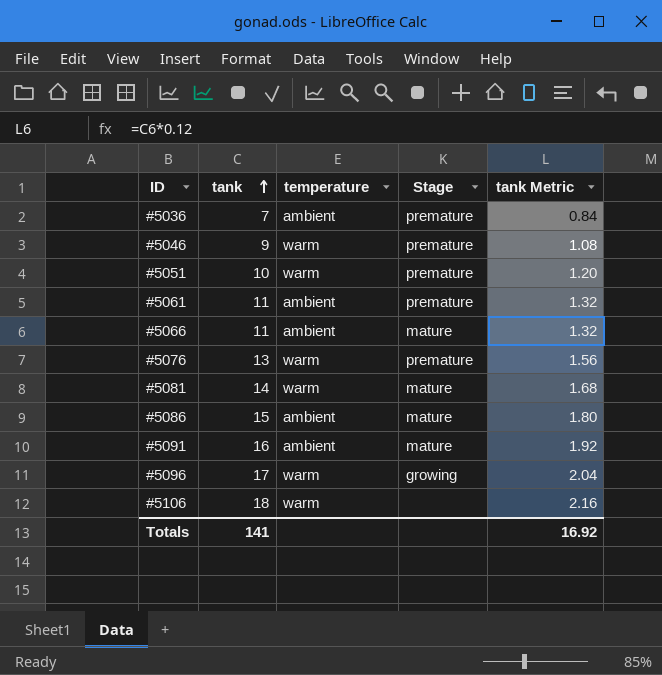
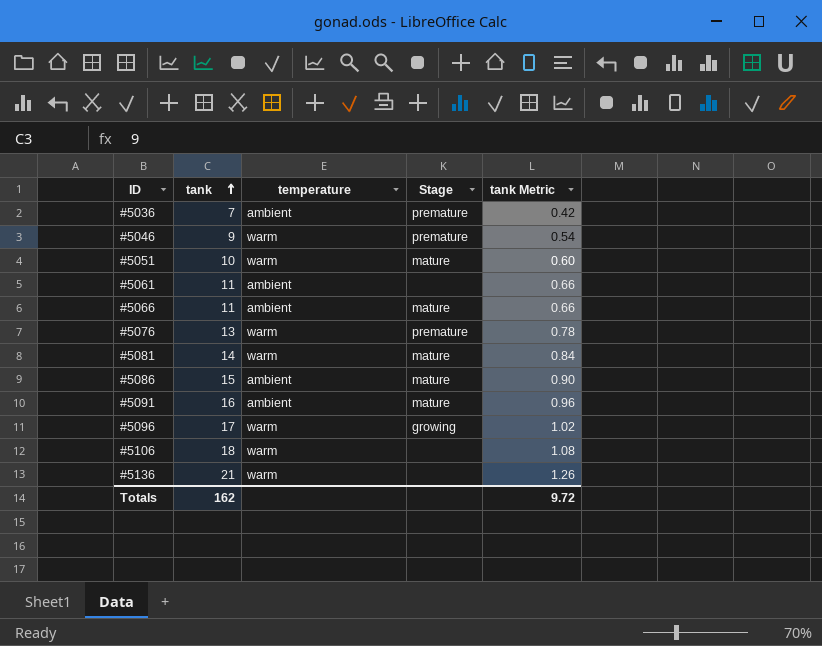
column tank Metric | formula: [tank] * 0.12 -> [tank] * 0.06
#5051 | Stage: premature -> mature
#5061 | Stage: premature -> none
row #5136: none -> 21 | warm | none | 1.26
Totals | tank: 141 -> 162
Totals | tank Metric: 16.92 -> 9.72

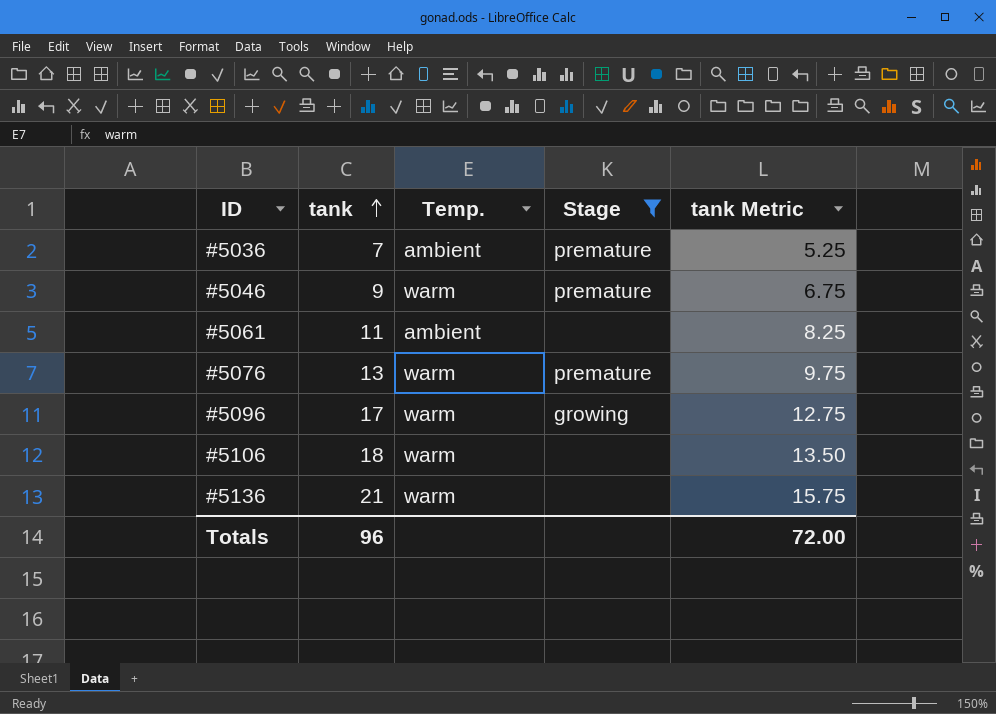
filter: none -> Stage != mature
column name: temperature -> Temp.
column tank Metric | formula: [tank] * 0.06 -> [tank] * 0.75
Totals | tank: 162 -> 96
Totals | tank Metric: 9.72 -> 72.00

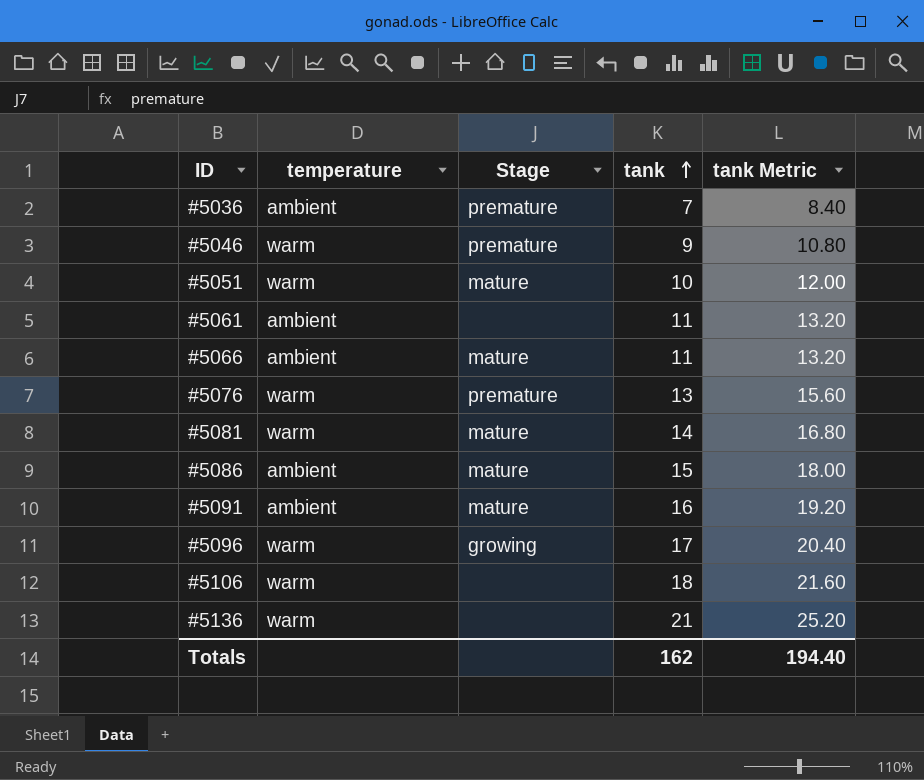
filter: Stage != mature -> none
column name: Temp. -> temperature
column tank | position: 2 -> 4
column tank Metric | formula: [tank] * 0.75 -> [tank] * 1.2
Totals | tank: 96 -> 162
Totals | tank Metric: 72.00 -> 194.40

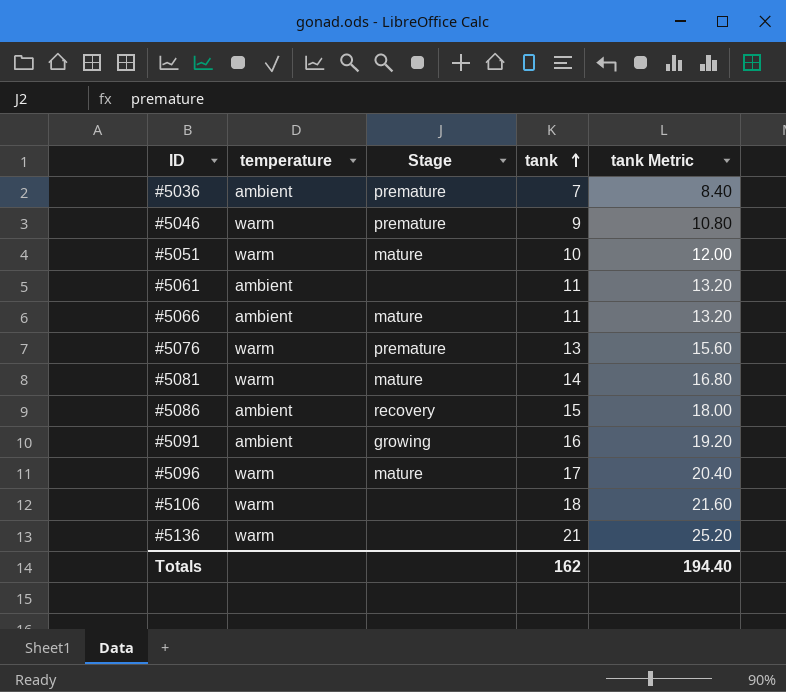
#5086 | Stage: mature -> recovery
#5091 | Stage: mature -> growing
#5096 | Stage: growing -> mature

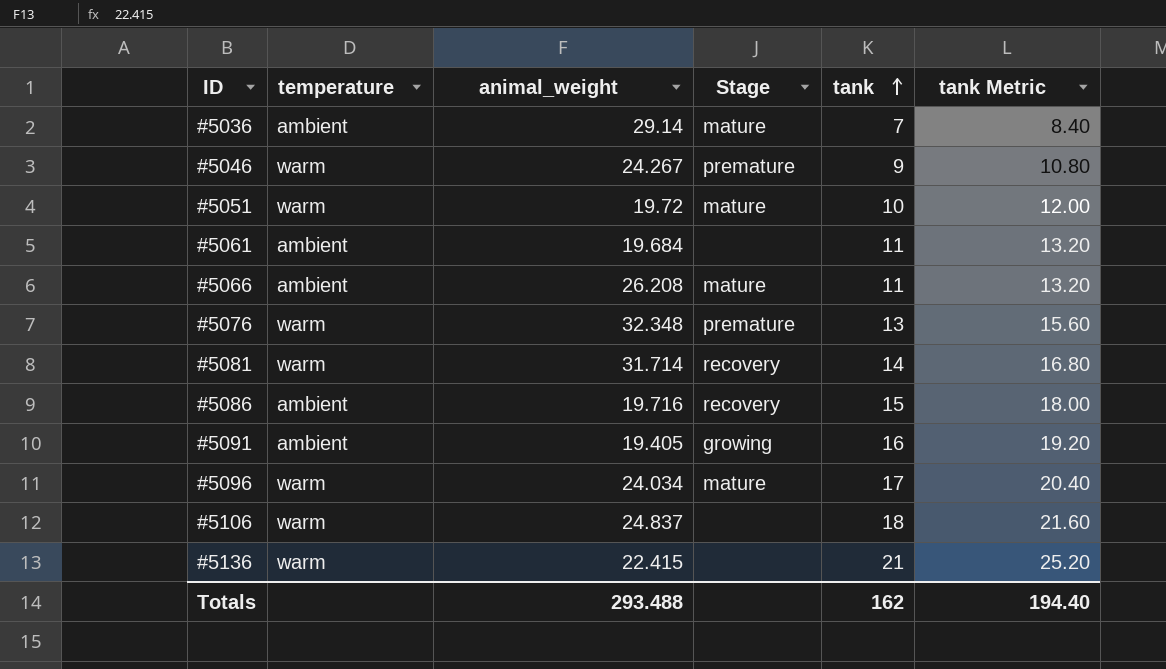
column animal_weight | position: none -> 3
#5036 | Stage: premature -> mature
#5081 | Stage: mature -> recovery

